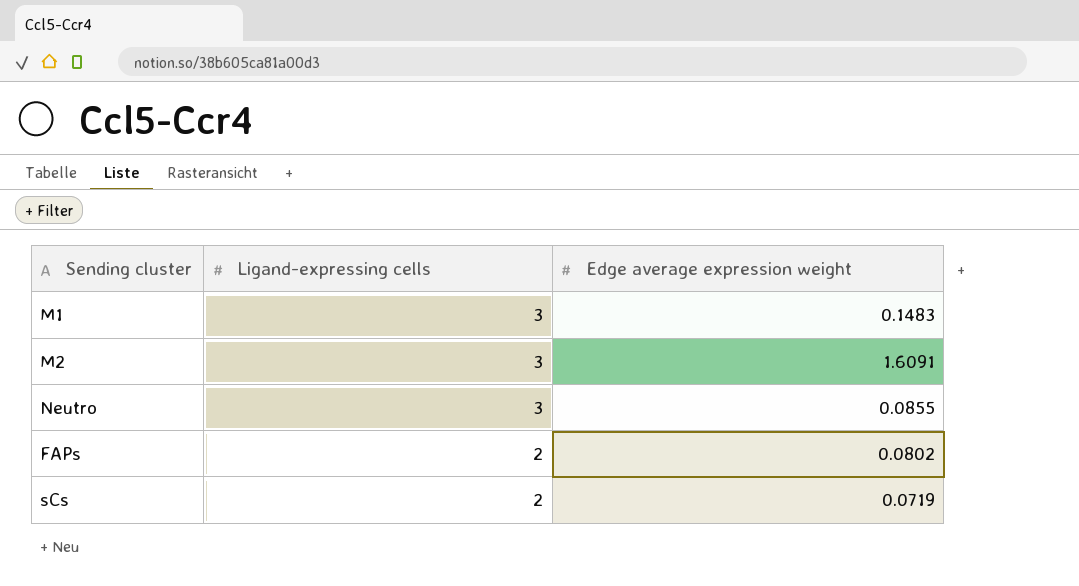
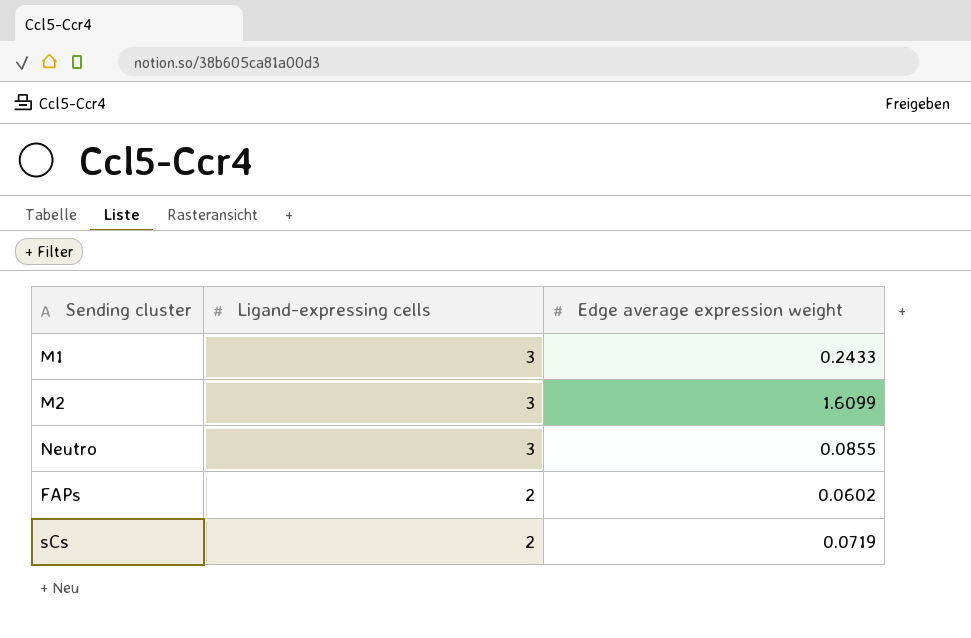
M1 | Edge average expression weight: 0.1483 -> 0.2433
M2 | Edge average expression weight: 1.6091 -> 1.6099
FAPs | Edge average expression weight: 0.0802 -> 0.0602

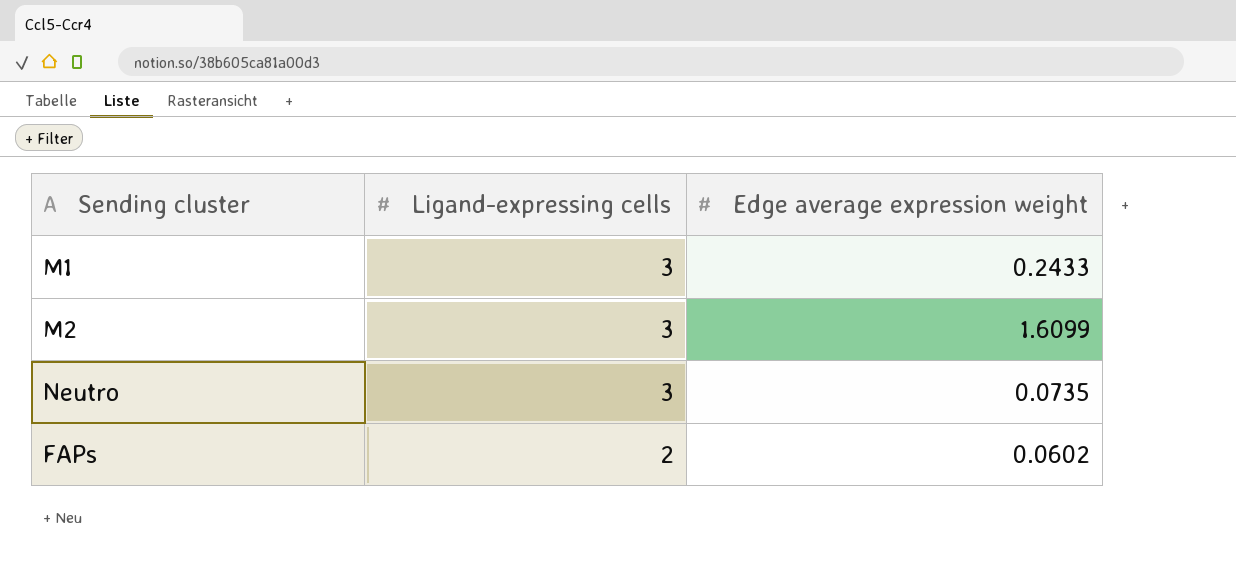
row sCs: 2 | 0.0719 -> none
Neutro | Edge average expression weight: 0.0855 -> 0.0735

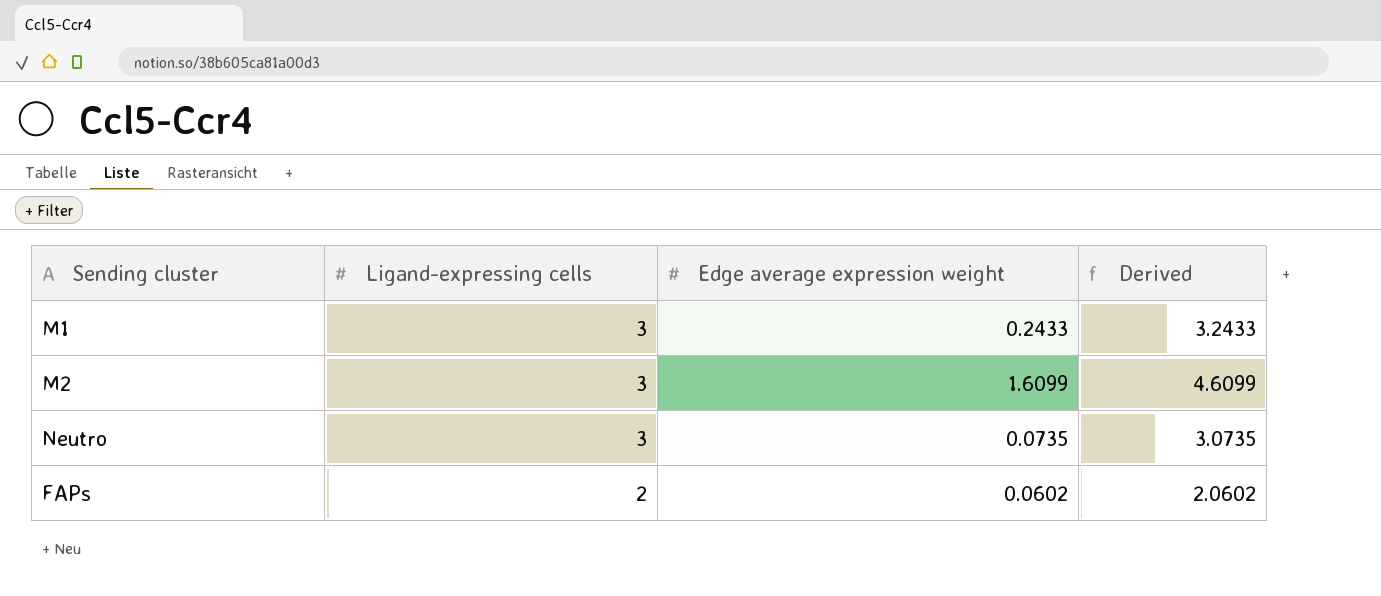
column Derived | formula: none -> [Ligand-expressing cells] + [Edge average expression weight]

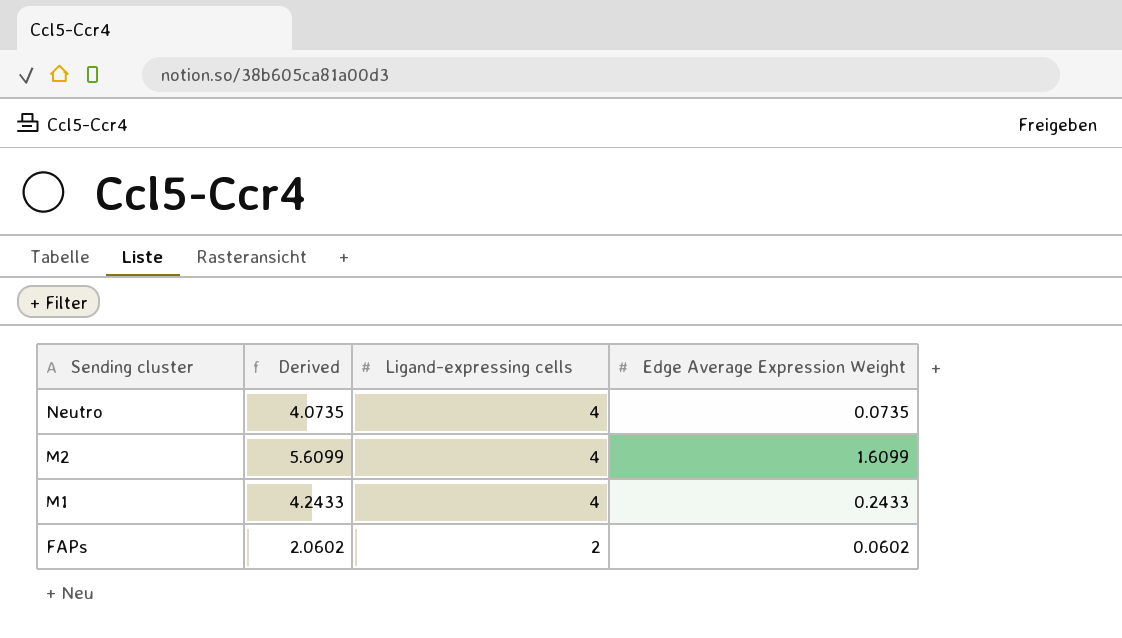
row order: Ligand-expressing cells descending -> Sending cluster descending
column Derived | position: 4 -> 2
column name: Edge average expression weight -> Edge Average Expression Weight
Neutro | Derived: 3.0735 -> 4.0735
Neutro | Ligand-expressing cells: 3 -> 4
M2 | Derived: 4.6099 -> 5.6099
M2 | Ligand-expressing cells: 3 -> 4
M1 | Derived: 3.2433 -> 4.2433
M1 | Ligand-expressing cells: 3 -> 4

